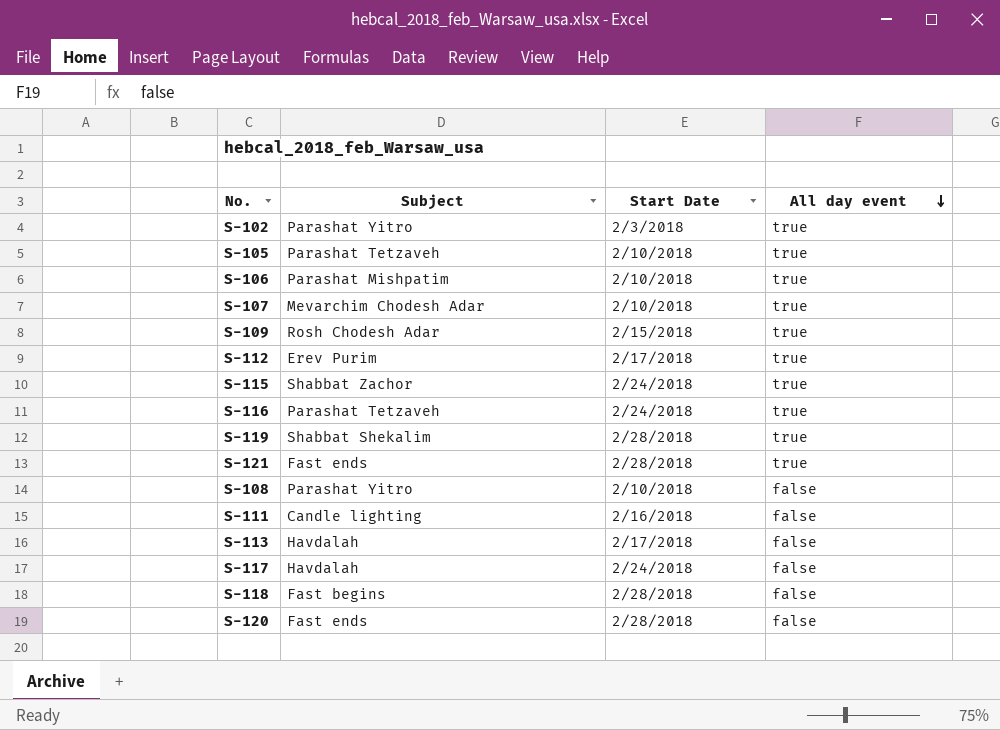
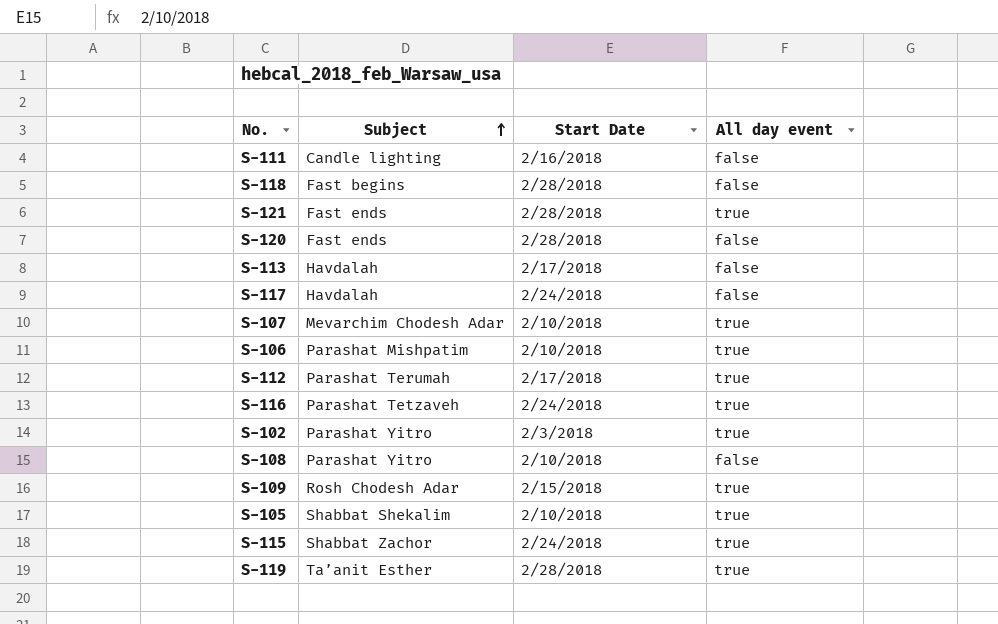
row order: All day event descending -> Subject ascending
S-112 | Subject: Erev Purim -> Parashat Terumah
S-105 | Subject: Parashat Tetzaveh -> Shabbat Shekalim
S-119 | Subject: Shabbat Shekalim -> Ta’anit Esther

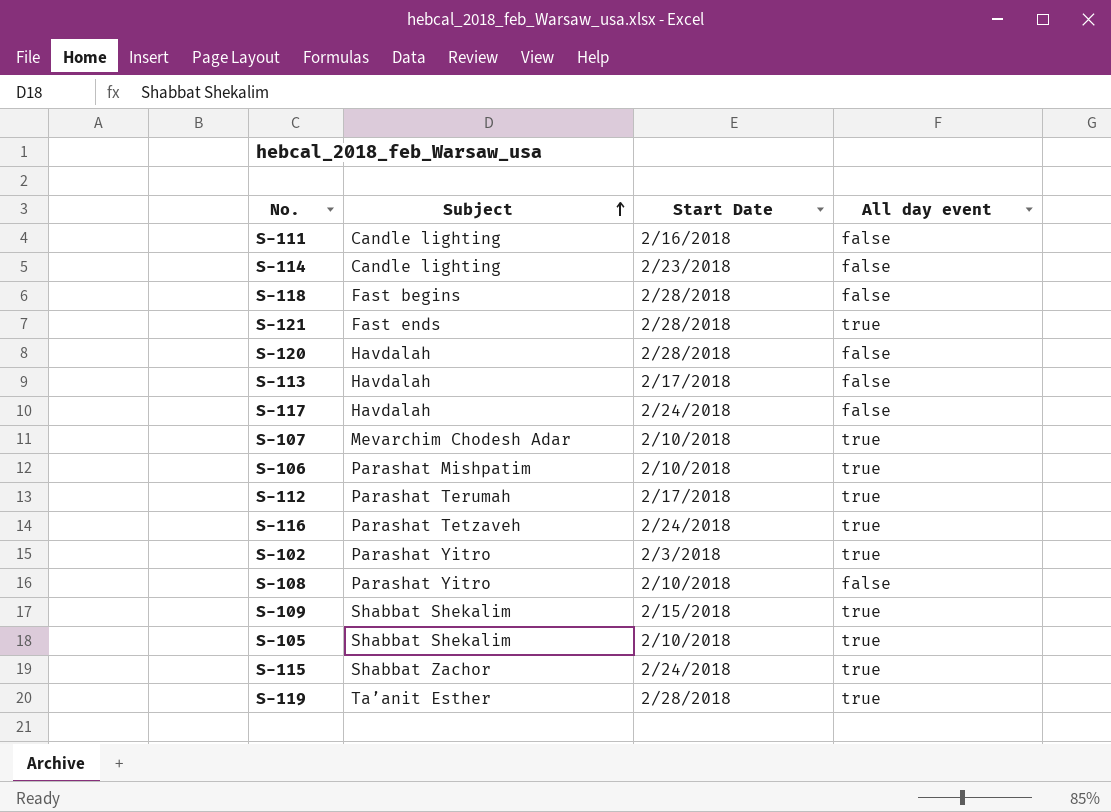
row S-114: none -> Candle lighting | 2/23/2018 | false
S-120 | Subject: Fast ends -> Havdalah
S-109 | Subject: Rosh Chodesh Adar -> Shabbat Shekalim

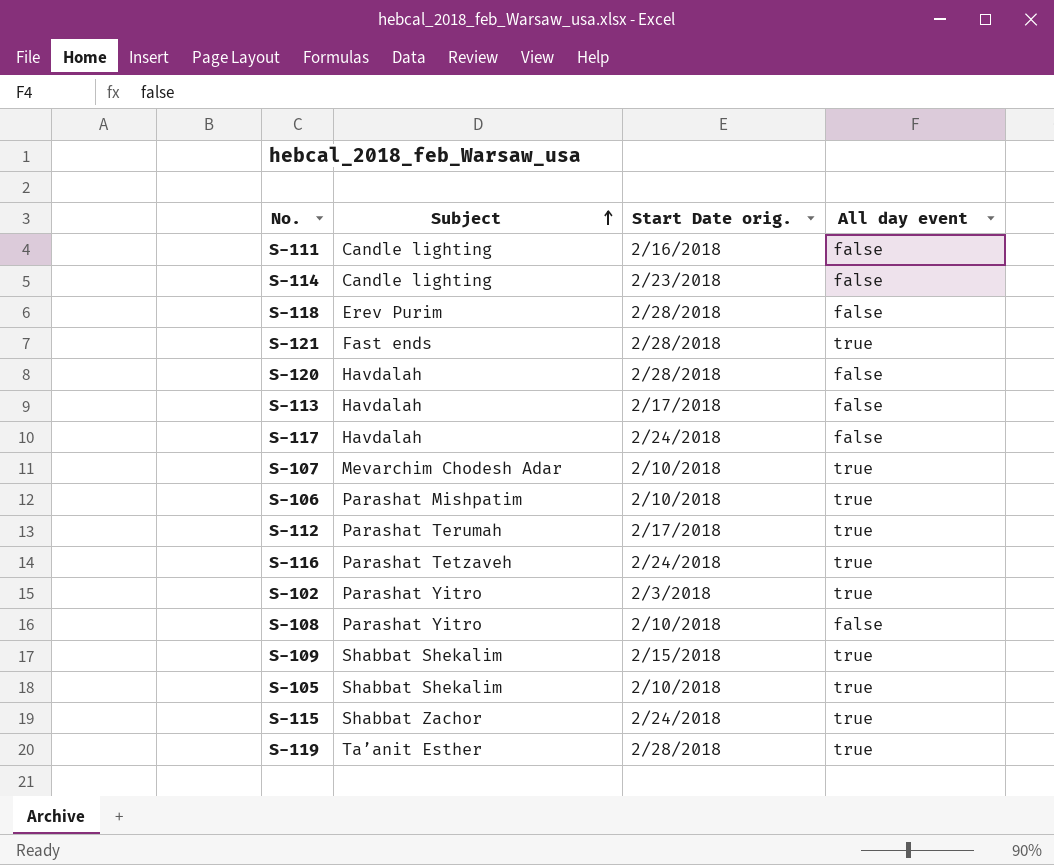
column name: Start Date -> Start Date orig.
S-118 | Subject: Fast begins -> Erev Purim

